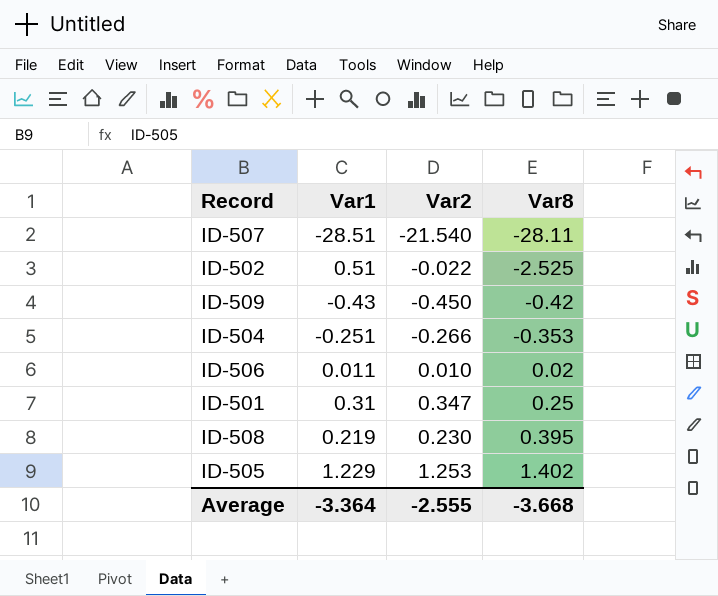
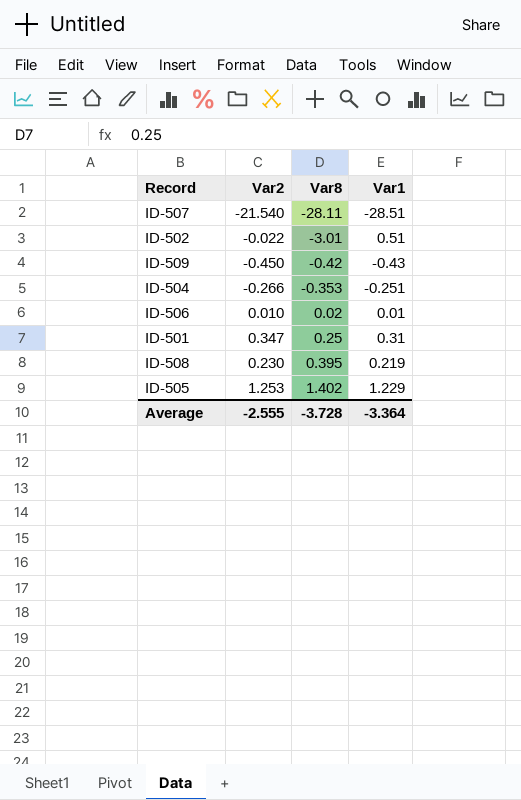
column Var1 | position: 2 -> 4
ID-502 | Var8: -2.525 -> -3.01
ID-506 | Var1: 0.011 -> 0.01
Average | Var8: -3.668 -> -3.728

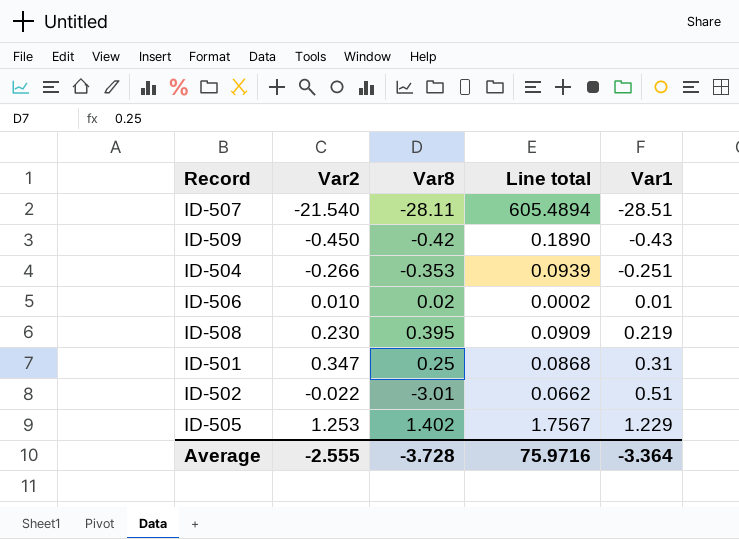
row order: Var8 ascending -> Var1 ascending
column Line total | formula: none -> [Var2] * [Var8]

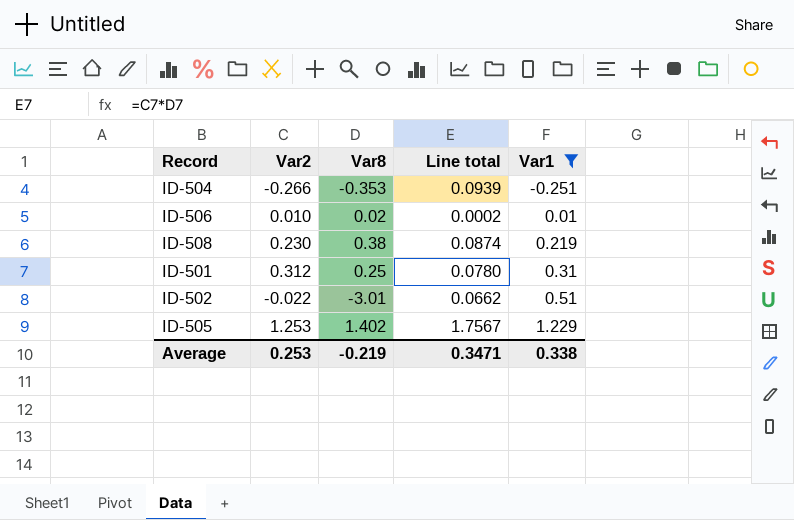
filter: none -> Var1 >= -0.251
ID-508 | Var8: 0.395 -> 0.38
ID-508 | Line total: 0.0909 -> 0.0874
ID-501 | Var2: 0.347 -> 0.312
ID-501 | Line total: 0.0868 -> 0.0780
Average | Var2: -2.555 -> 0.253
Average | Var8: -3.728 -> -0.219
Average | Line total: 75.9716 -> 0.3471
Average | Var1: -3.364 -> 0.338

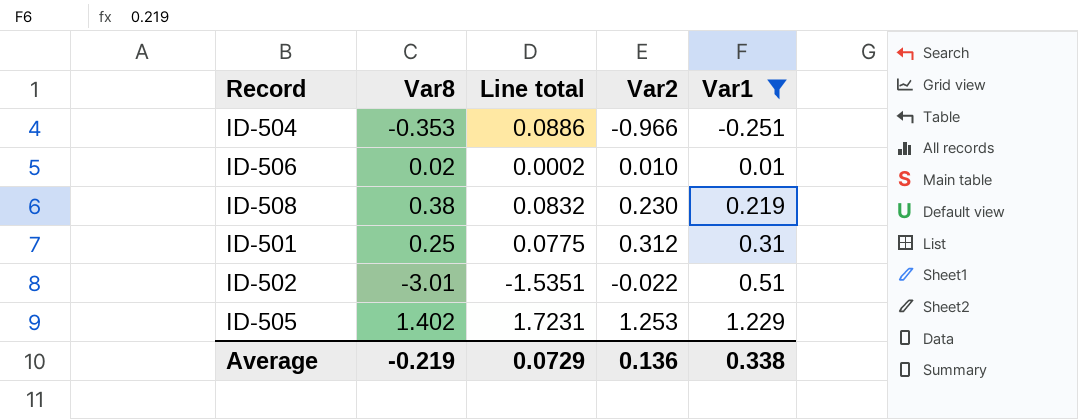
column Line total | formula: [Var2] * [Var8] -> [Var8] * [Var1]
column Var2 | position: 2 -> 4
ID-504 | Var2: -0.266 -> -0.966
Average | Line total: 0.3471 -> 0.0729
Average | Var2: 0.253 -> 0.136

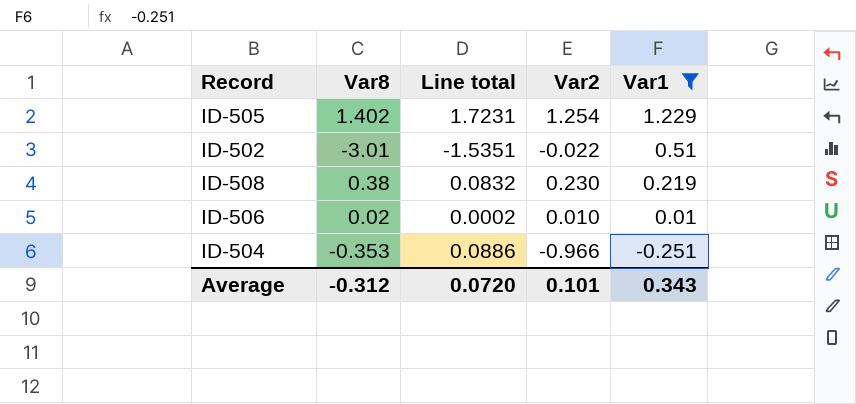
row order: Var1 ascending -> Var1 descending
row ID-501: 0.25 | 0.0775 | 0.312 | 0.31 -> none
ID-505 | Var2: 1.253 -> 1.254
Average | Var8: -0.219 -> -0.312
Average | Line total: 0.0729 -> 0.0720
Average | Var2: 0.136 -> 0.101
Average | Var1: 0.338 -> 0.343

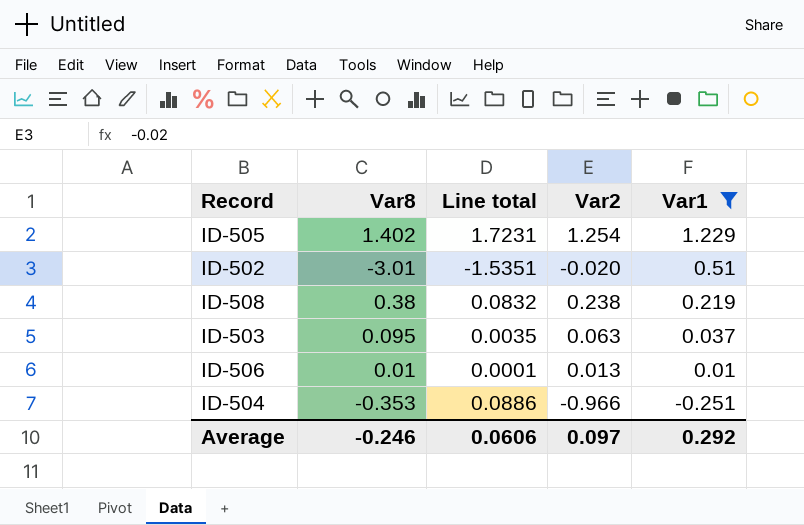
ID-502 | Var2: -0.022 -> -0.020
ID-508 | Var2: 0.230 -> 0.238
row ID-503: none -> 0.095 | 0.0035 | 0.063 | 0.037
ID-506 | Var8: 0.02 -> 0.01
ID-506 | Line total: 0.0002 -> 0.0001
ID-506 | Var2: 0.010 -> 0.013
Average | Var8: -0.312 -> -0.246
Average | Line total: 0.0720 -> 0.0606
Average | Var2: 0.101 -> 0.097
Average | Var1: 0.343 -> 0.292

